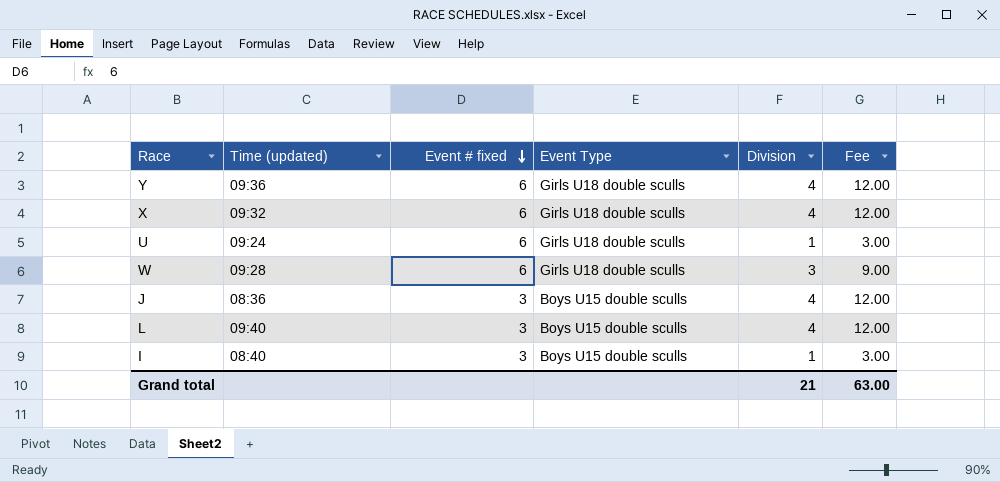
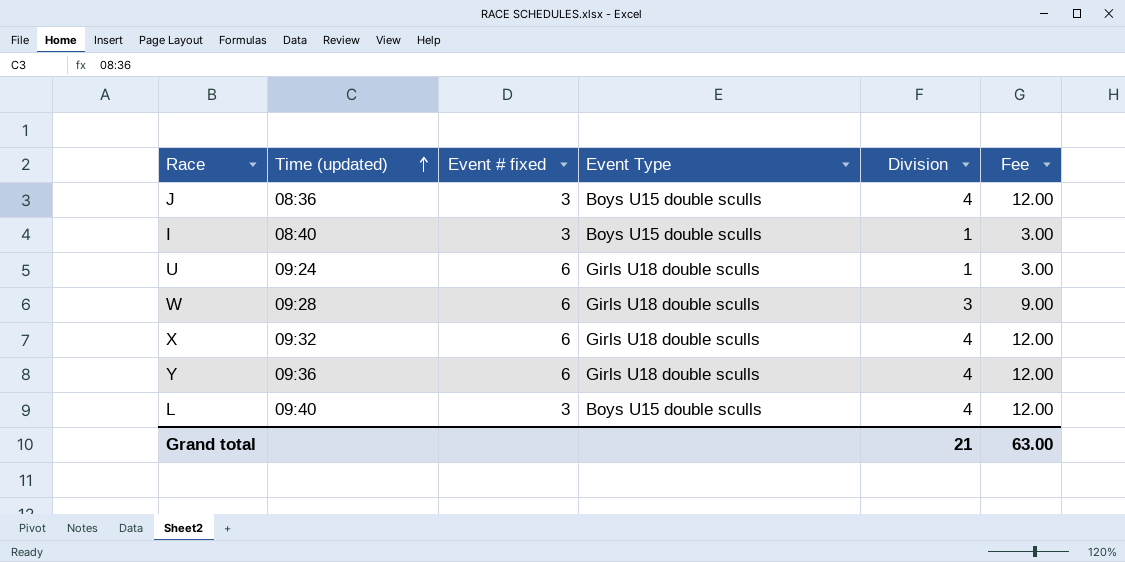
row order: Event # fixed descending -> Time (updated) ascending

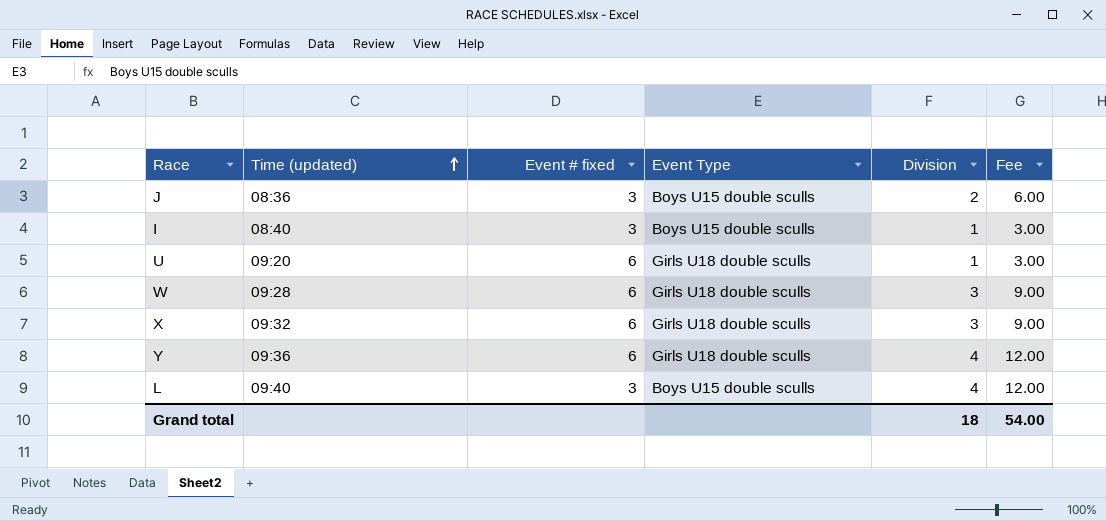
J | Division: 4 -> 2
J | Fee: 12.00 -> 6.00
U | Time (updated): 09:24 -> 09:20
X | Division: 4 -> 3
X | Fee: 12.00 -> 9.00
Grand total | Division: 21 -> 18
Grand total | Fee: 63.00 -> 54.00

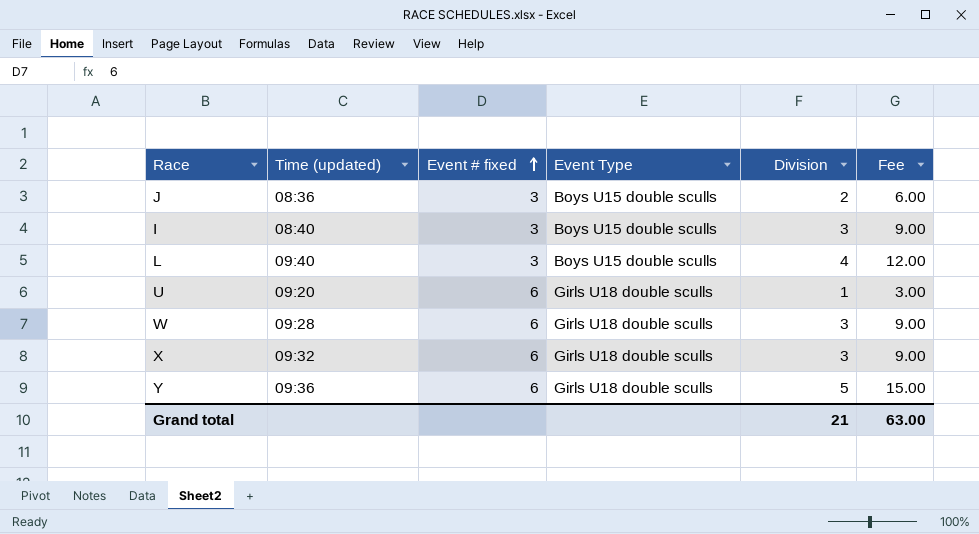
row order: Time (updated) ascending -> Event # fixed ascending
I | Division: 1 -> 3
I | Fee: 3.00 -> 9.00
Y | Division: 4 -> 5
Y | Fee: 12.00 -> 15.00
Grand total | Division: 18 -> 21
Grand total | Fee: 54.00 -> 63.00

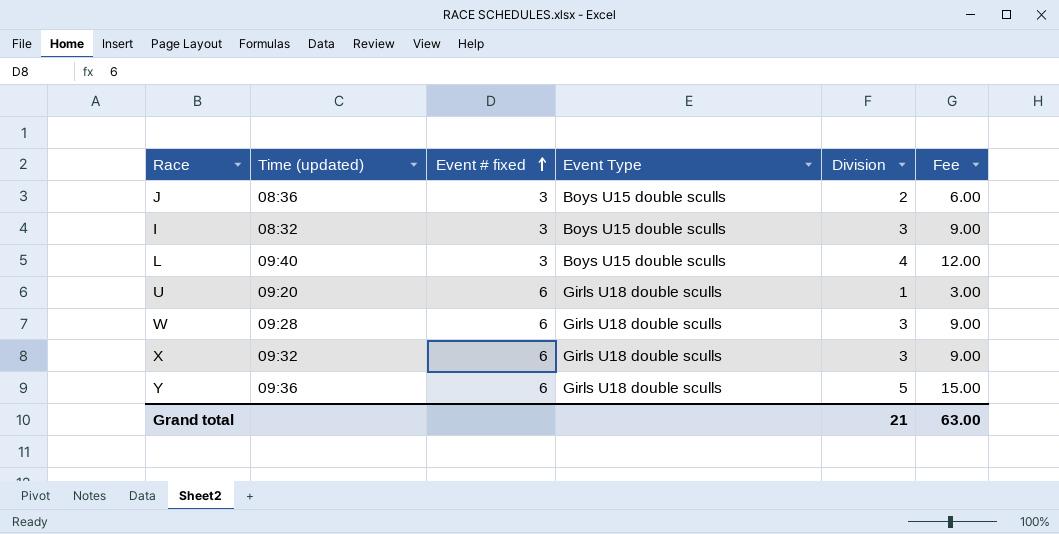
I | Time (updated): 08:40 -> 08:32

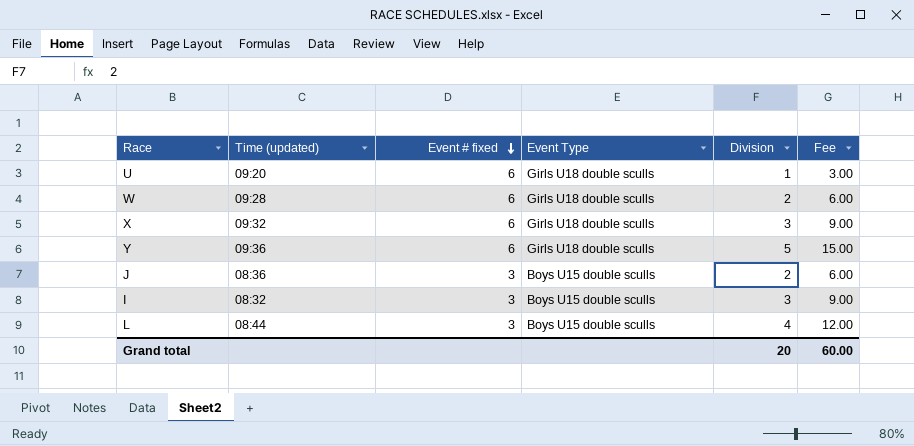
row order: Event # fixed ascending -> Event # fixed descending
W | Division: 3 -> 2
W | Fee: 9.00 -> 6.00
L | Time (updated): 09:40 -> 08:44
Grand total | Division: 21 -> 20
Grand total | Fee: 63.00 -> 60.00

